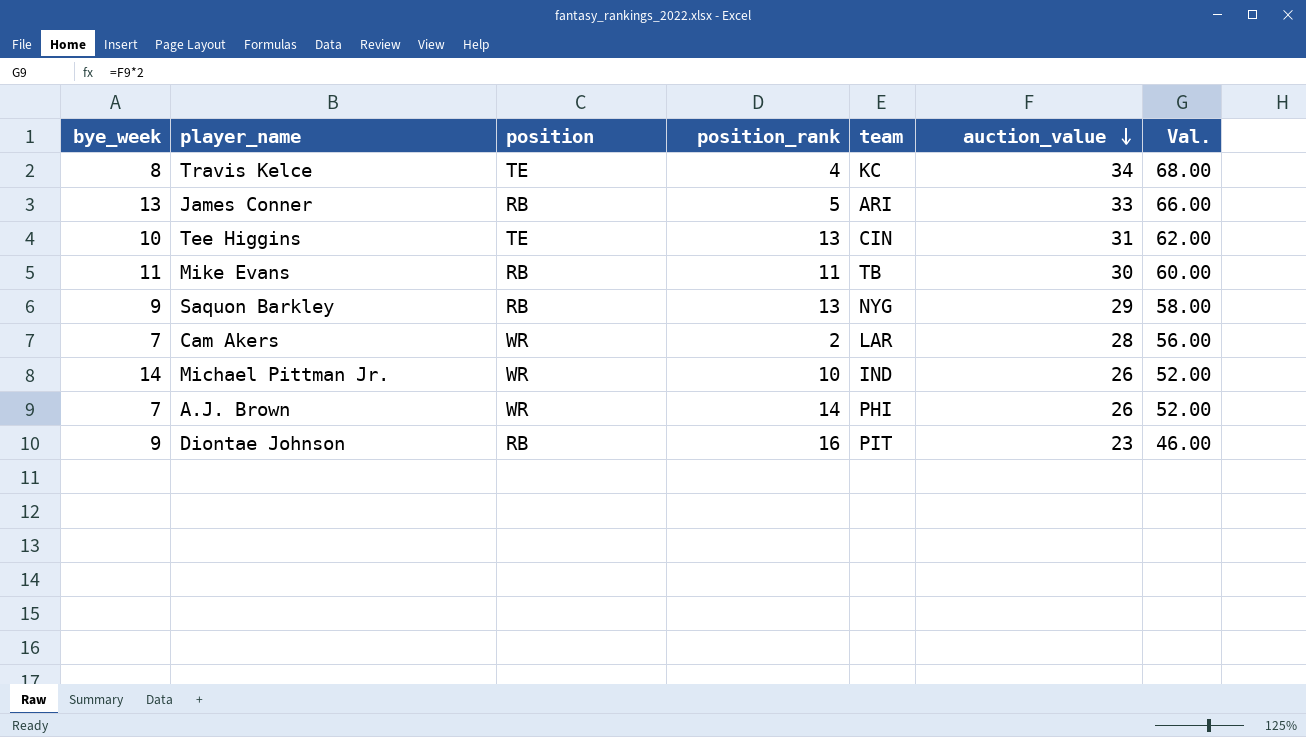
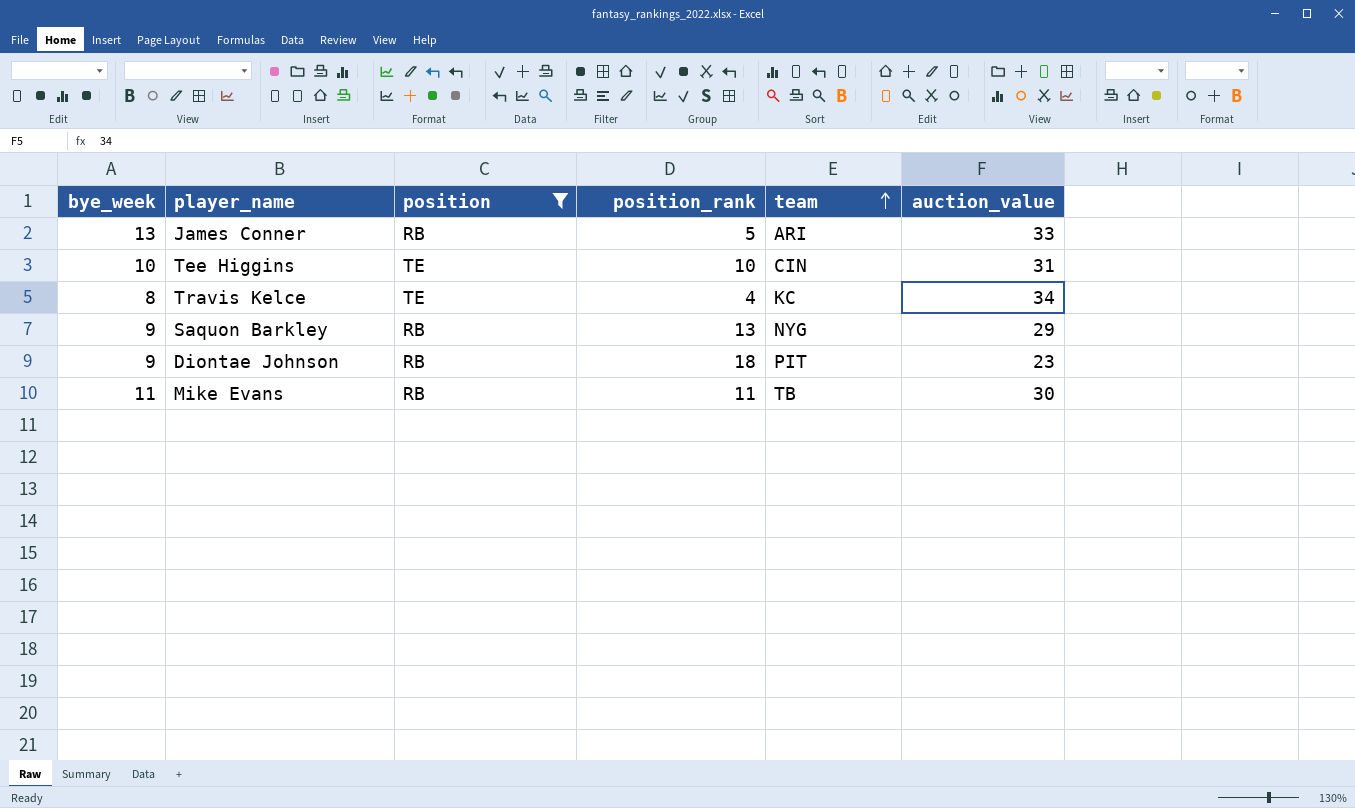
filter: none -> position != WR
row order: auction_value descending -> team ascending
column Val. | formula: [auction_value] * 2 -> none
Tee Higgins | position_rank: 13 -> 10
Diontae Johnson | position_rank: 16 -> 18

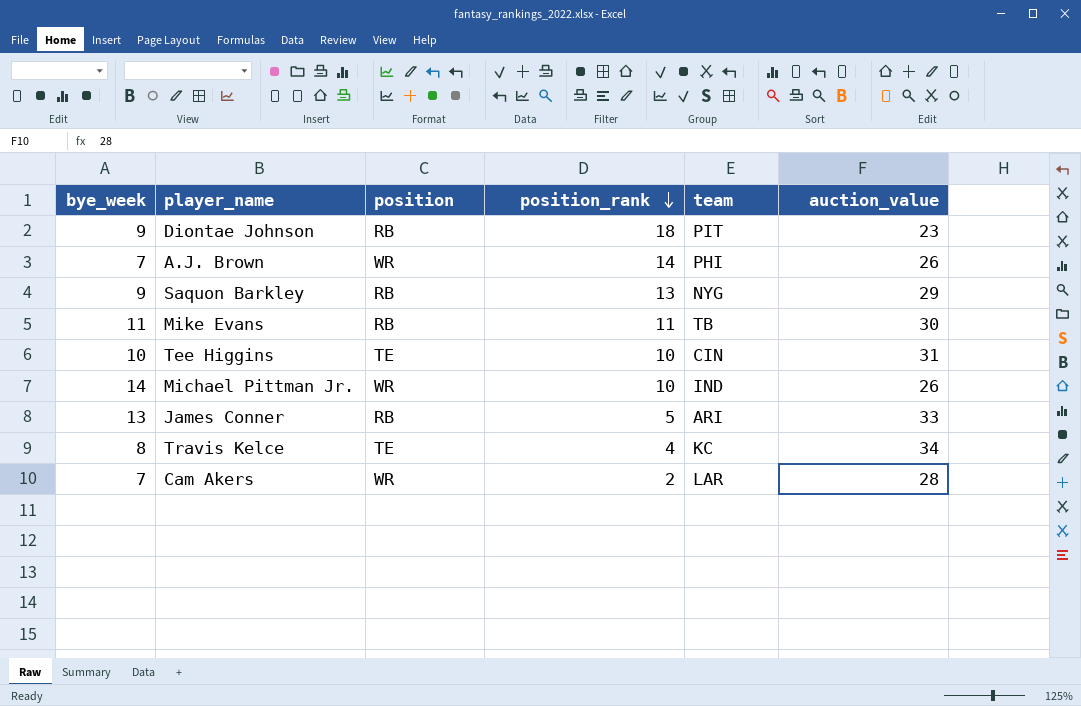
filter: position != WR -> none
row order: team ascending -> position_rank descending

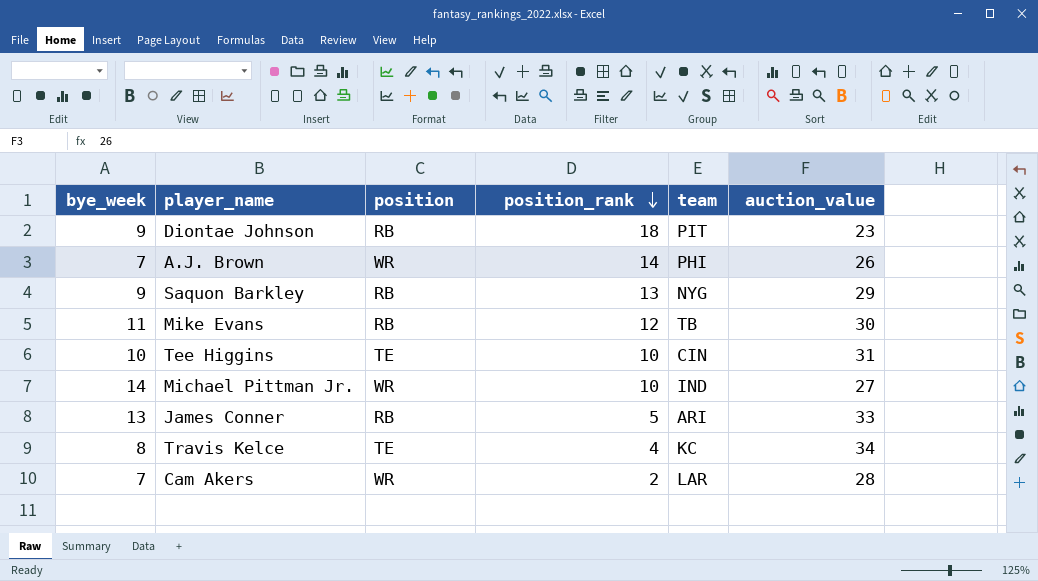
Mike Evans | position_rank: 11 -> 12
Michael Pittman Jr. | auction_value: 26 -> 27

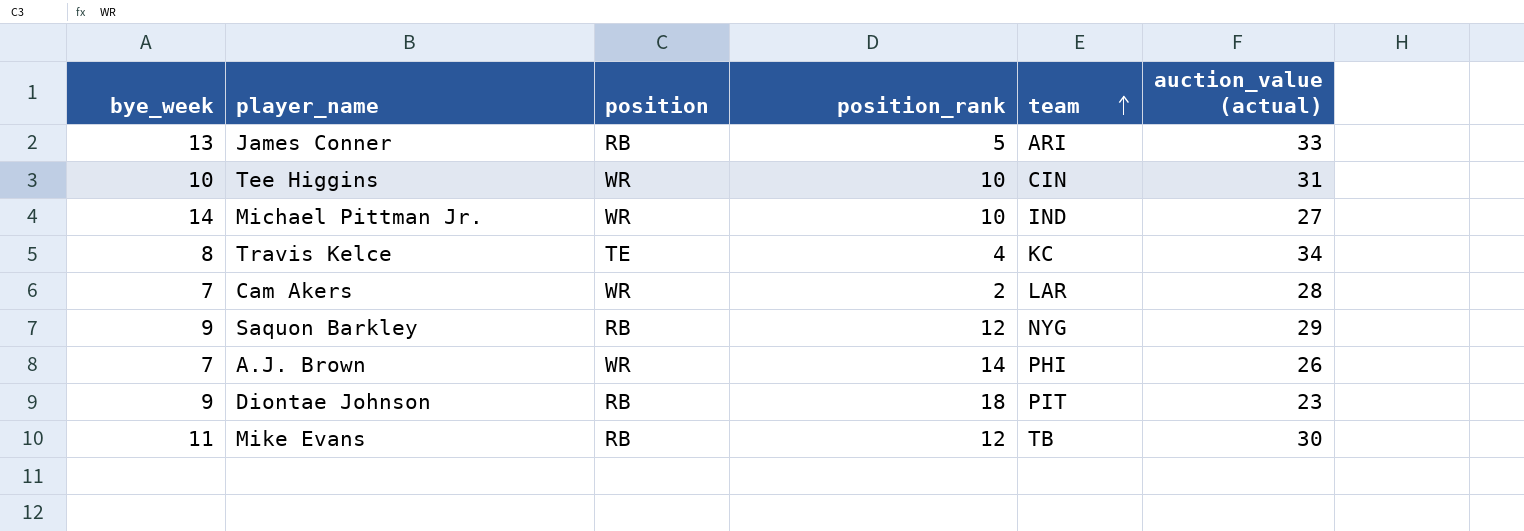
row order: position_rank descending -> team ascending
column name: auction_value -> auction_value (actual)
Tee Higgins | position: TE -> WR
Saquon Barkley | position_rank: 13 -> 12

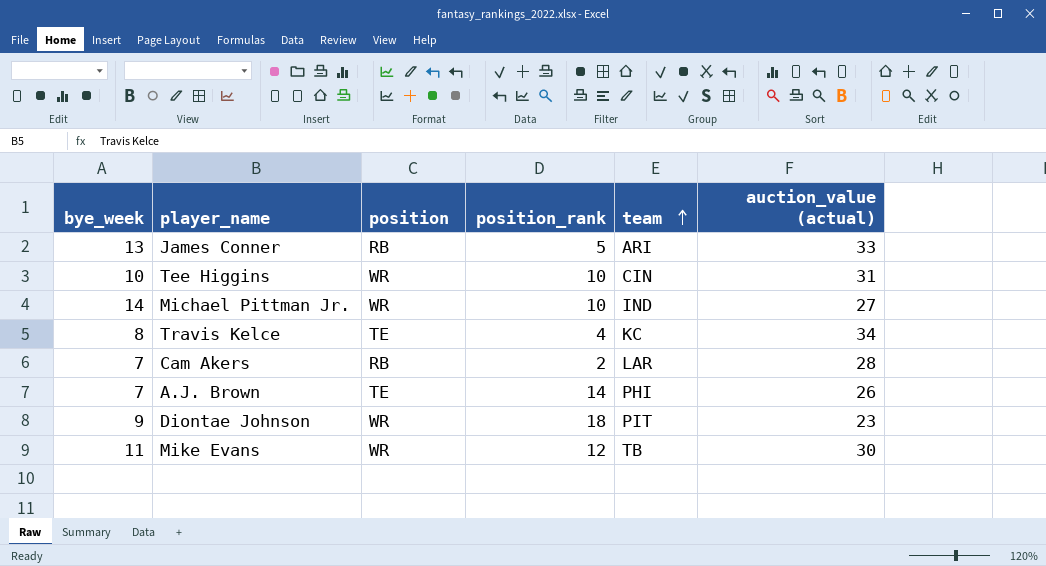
row Saquon Barkley: 9 | RB | 12 | NYG | 29 -> none
Cam Akers | position: WR -> RB
A.J. Brown | position: WR -> TE
Diontae Johnson | position: RB -> WR
Mike Evans | position: RB -> WR

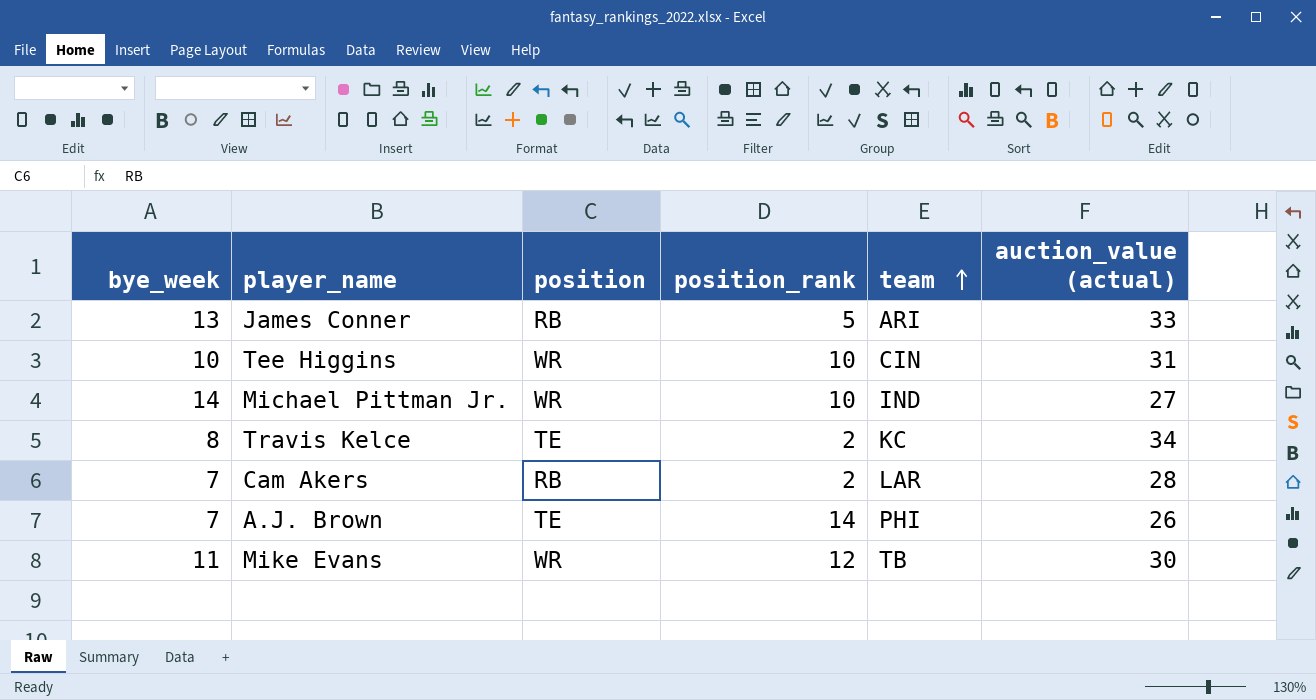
row Diontae Johnson: 9 | WR | 18 | PIT | 23 -> none
Travis Kelce | position_rank: 4 -> 2

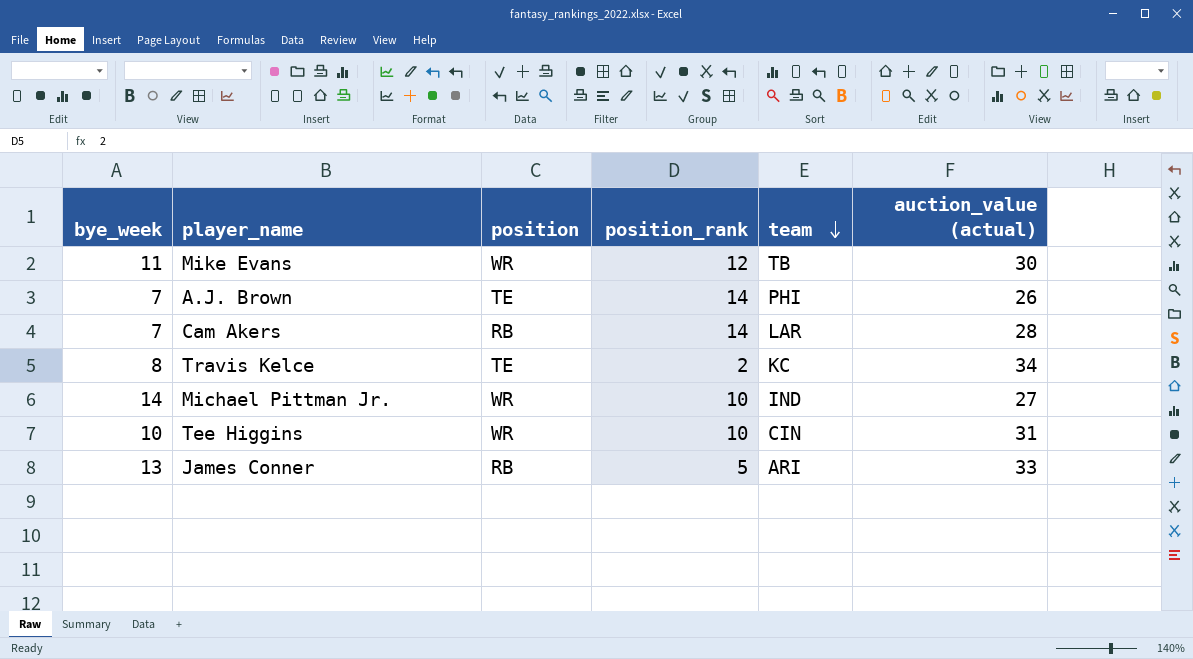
row order: team ascending -> team descending
Cam Akers | position_rank: 2 -> 14

